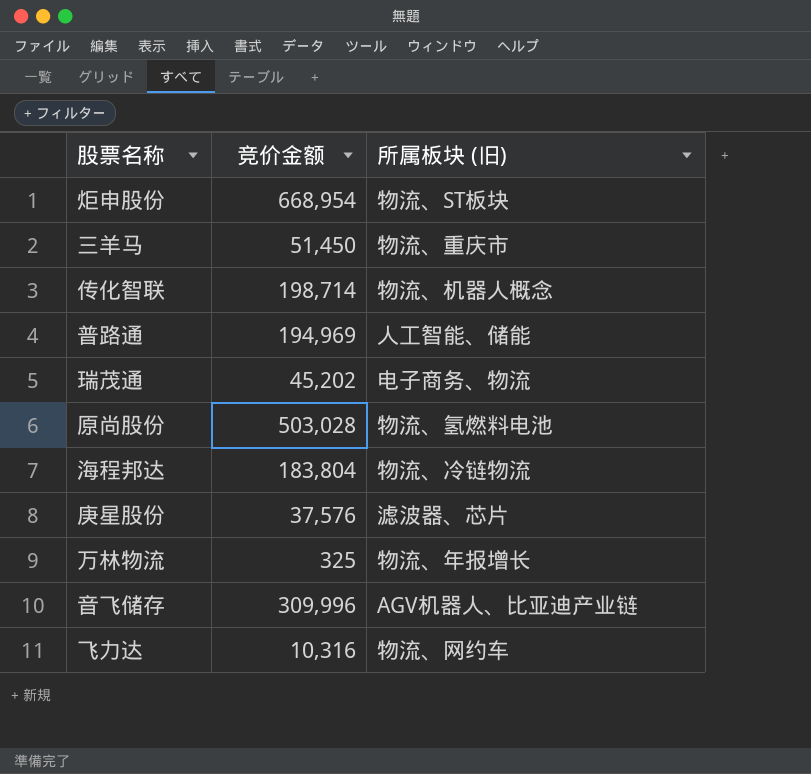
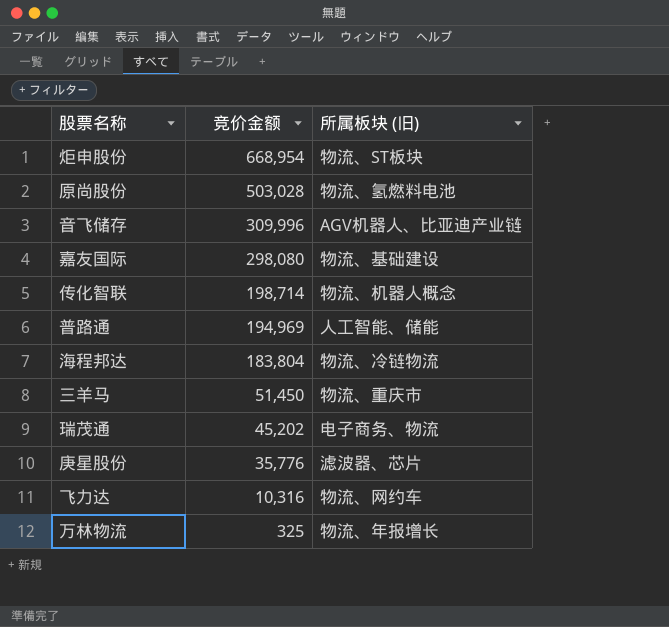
row order: none -> 竞价金额 descending
row 嘉友国际: none -> 298,080 | 物流、基础建设
庚星股份 | 竞价金额: 37,576 -> 35,776

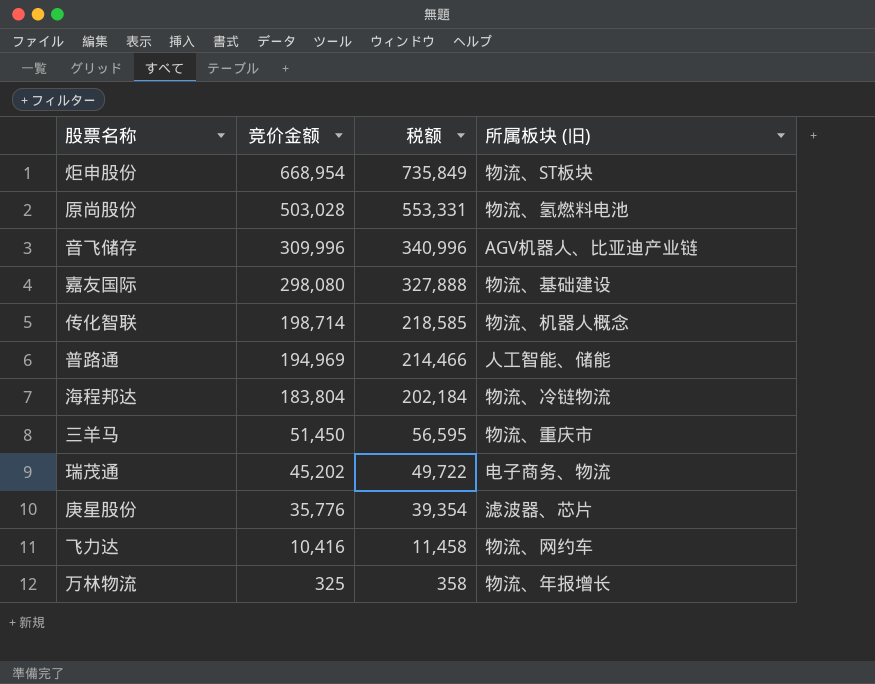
column 税额 | formula: none -> [竞价金额] * 1.1
飞力达 | 竞价金额: 10,316 -> 10,416

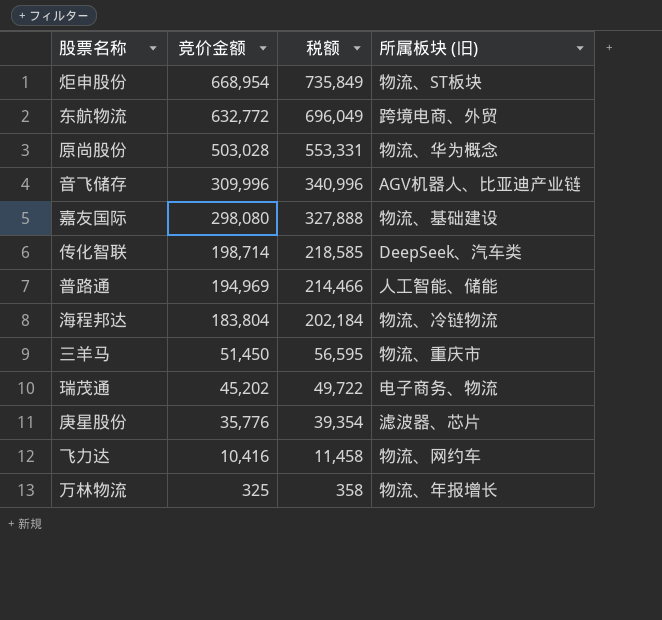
row 东航物流: none -> 632,772 | 696,049 | 跨境电商、外贸
原尚股份 | 所属板块 (旧): 物流、氢燃料电池 -> 物流、华为概念
传化智联 | 所属板块 (旧): 物流、机器人概念 -> DeepSeek、汽车类

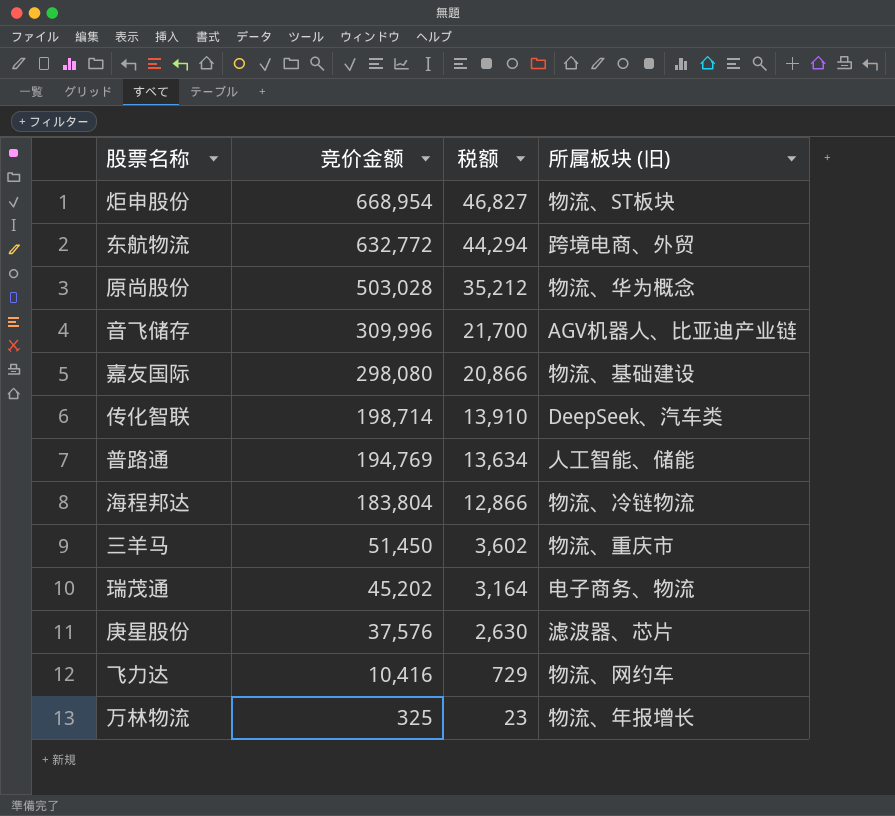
column 税额 | formula: [竞价金额] * 1.1 -> [竞价金额] * 0.07
普路通 | 竞价金额: 194,969 -> 194,769
庚星股份 | 竞价金额: 35,776 -> 37,576

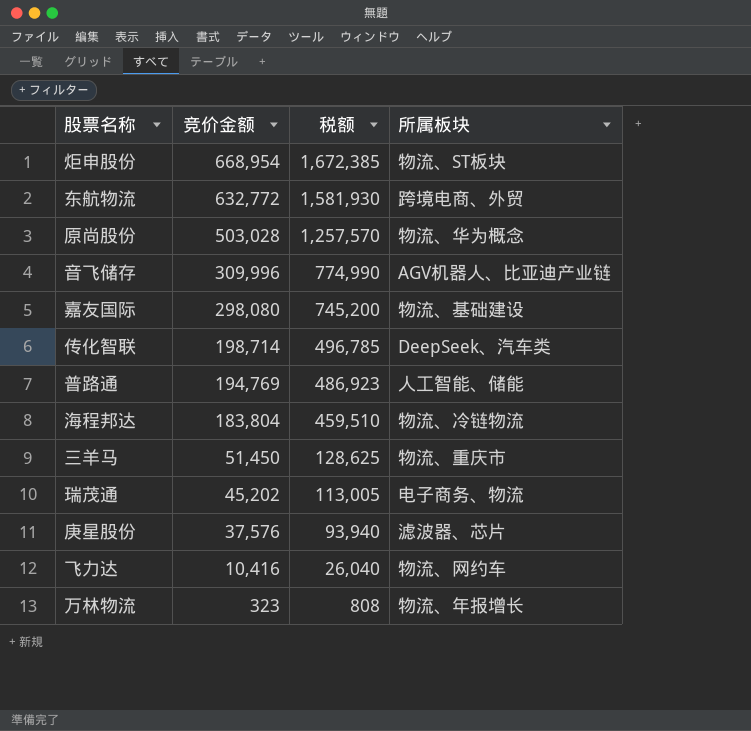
column 税额 | formula: [竞价金额] * 0.07 -> [竞价金额] * 2.5
column name: 所属板块 (旧) -> 所属板块
万林物流 | 竞价金额: 325 -> 323

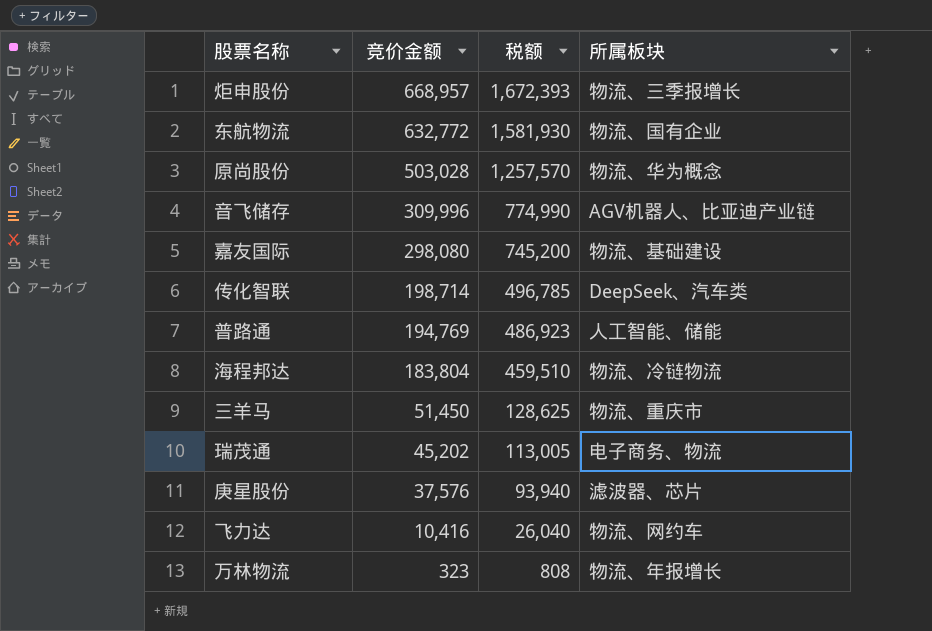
炬申股份 | 竞价金额: 668,954 -> 668,957
炬申股份 | 税额: 1,672,385 -> 1,672,393
炬申股份 | 所属板块: 物流、ST板块 -> 物流、三季报增长
东航物流 | 所属板块: 跨境电商、外贸 -> 物流、国有企业

